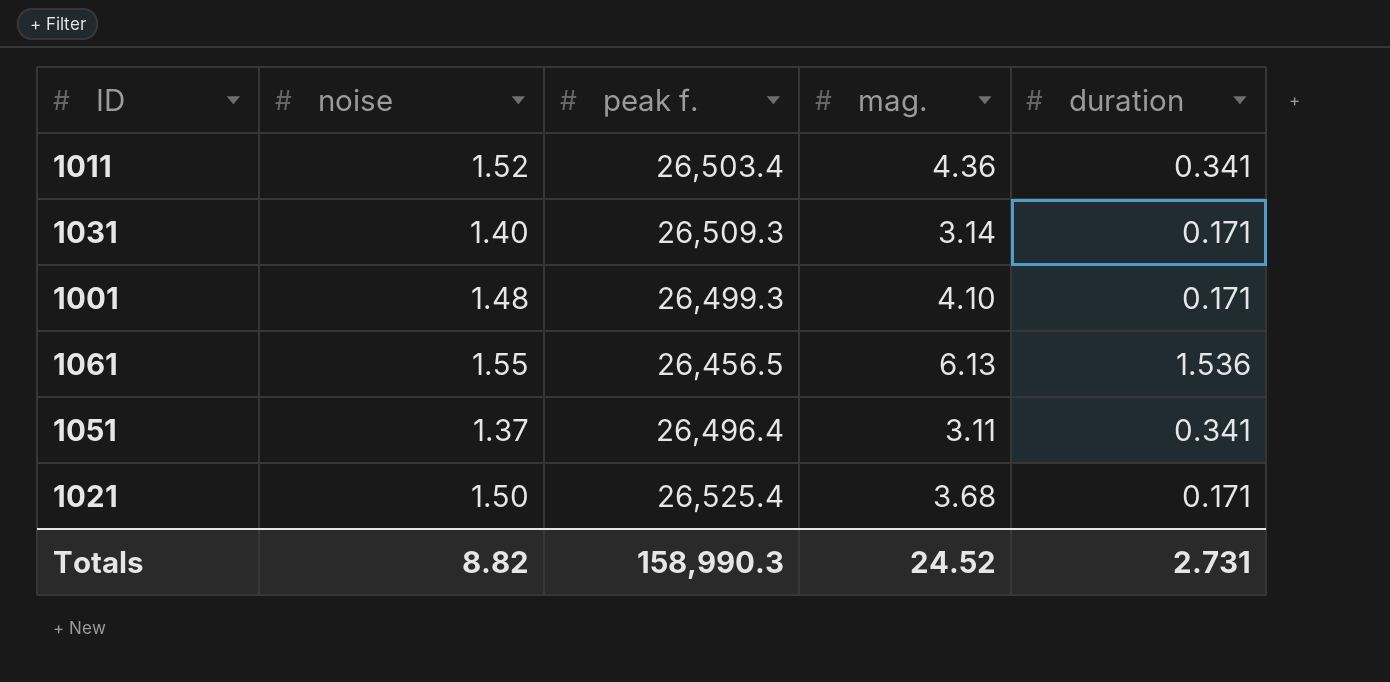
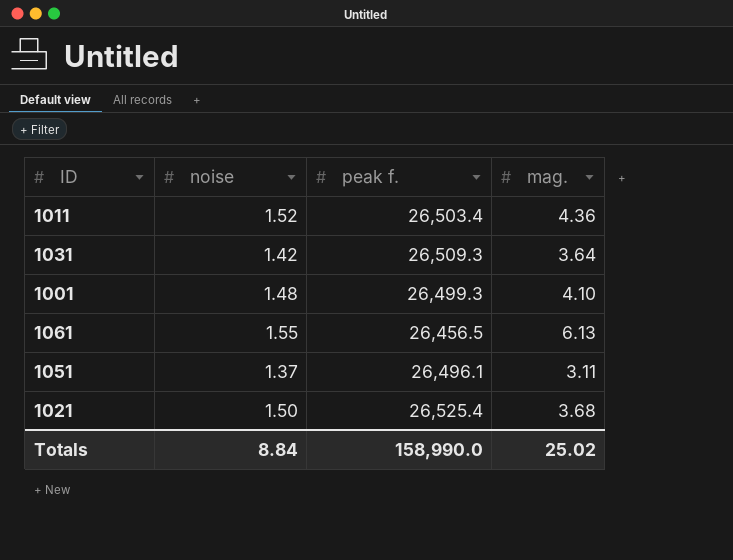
column duration | position: 5 -> none
1031 | noise: 1.40 -> 1.42
1031 | mag.: 3.14 -> 3.64
1051 | peak f.: 26,496.4 -> 26,496.1
Totals | noise: 8.82 -> 8.84
Totals | peak f.: 158,990.3 -> 158,990.0
Totals | mag.: 24.52 -> 25.02

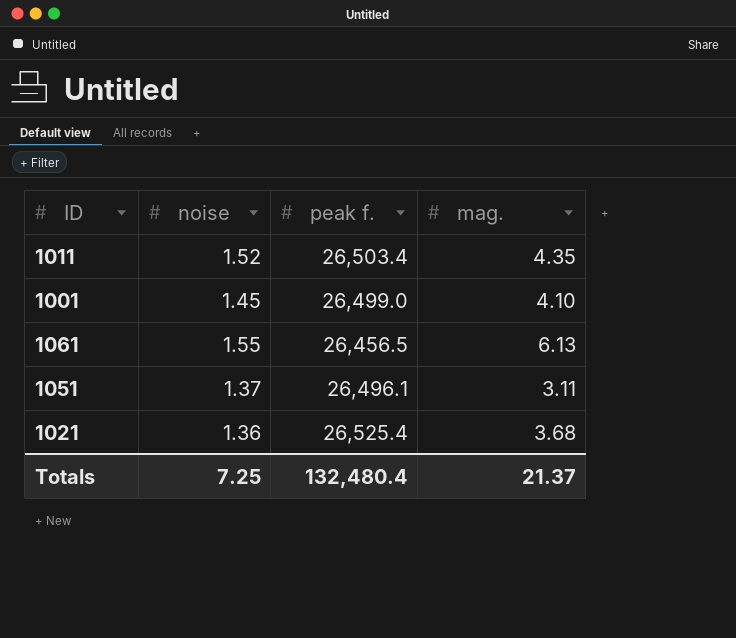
row 1031: 1.42 | 26,509.3 | 3.64 -> none
1011 | mag.: 4.36 -> 4.35
1001 | noise: 1.48 -> 1.45
1001 | peak f.: 26,499.3 -> 26,499.0
1021 | noise: 1.50 -> 1.36
Totals | noise: 8.84 -> 7.25
Totals | peak f.: 158,990.0 -> 132,480.4
Totals | mag.: 25.02 -> 21.37

